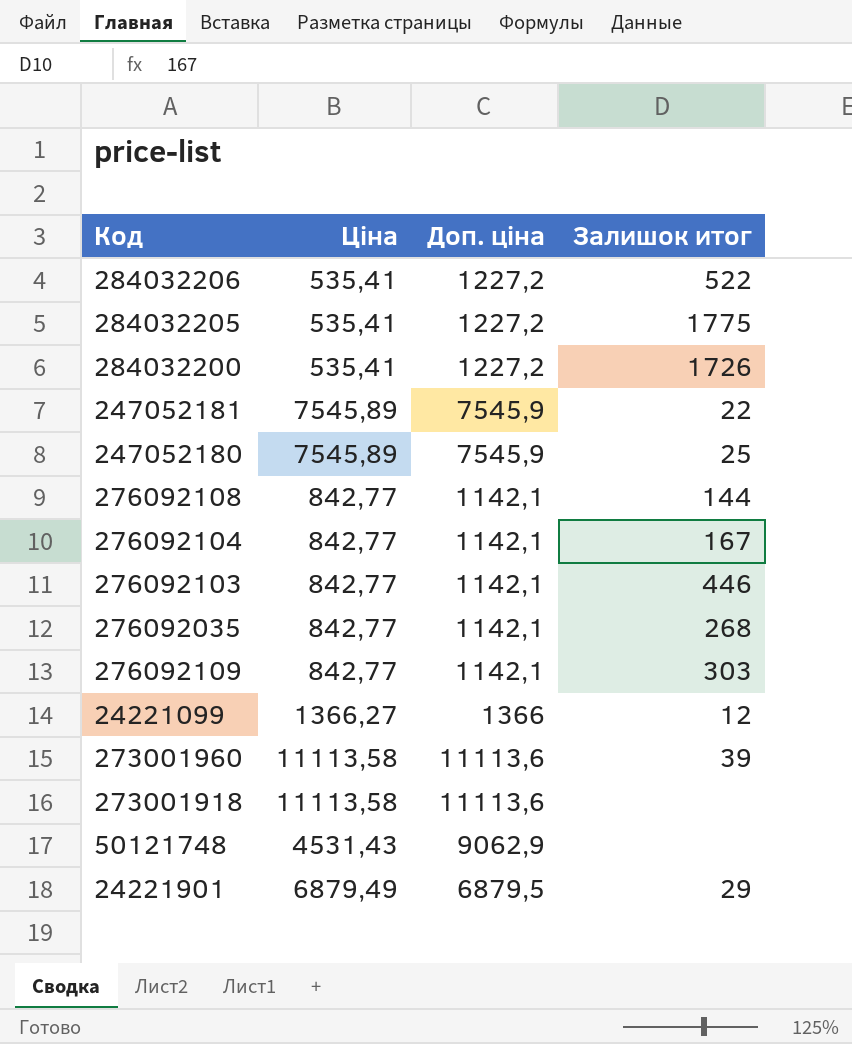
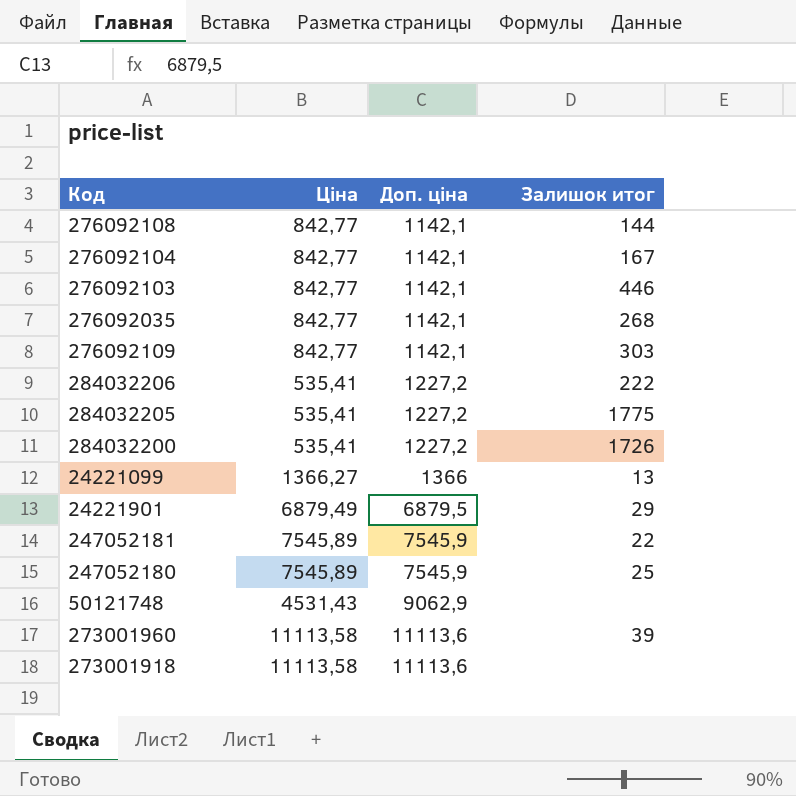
row order: none -> Доп. ціна ascending
284032206 | Залишок итог: 522 -> 222
24221099 | Залишок итог: 12 -> 13

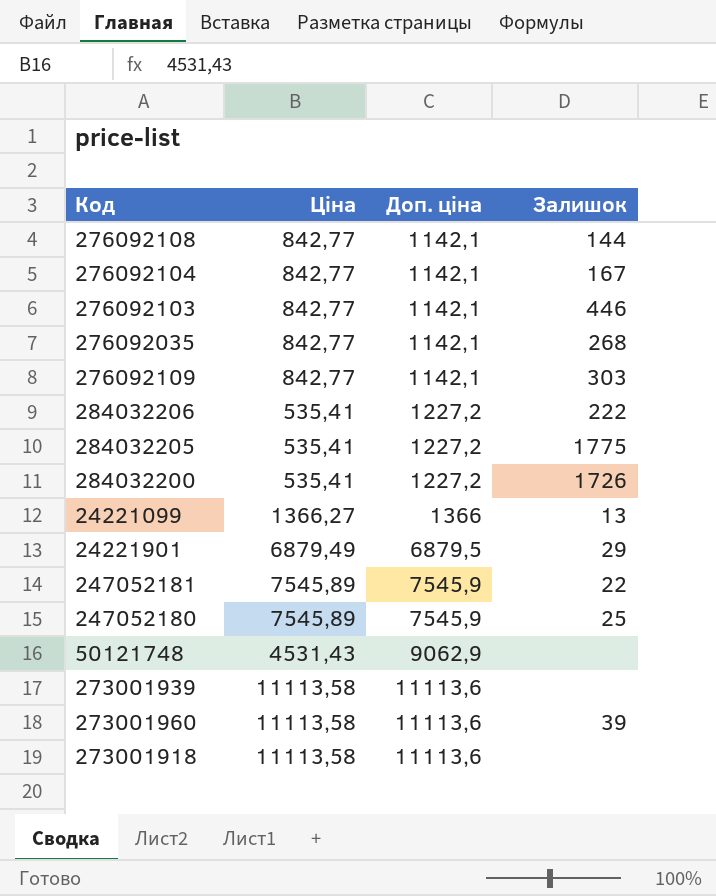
column name: Залишок итог -> Залишок
row 273001939: none -> 11113,58 | 11113,6 | none

